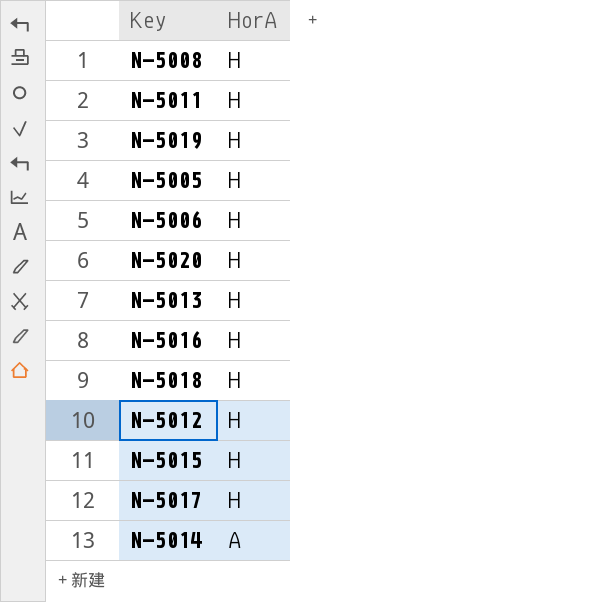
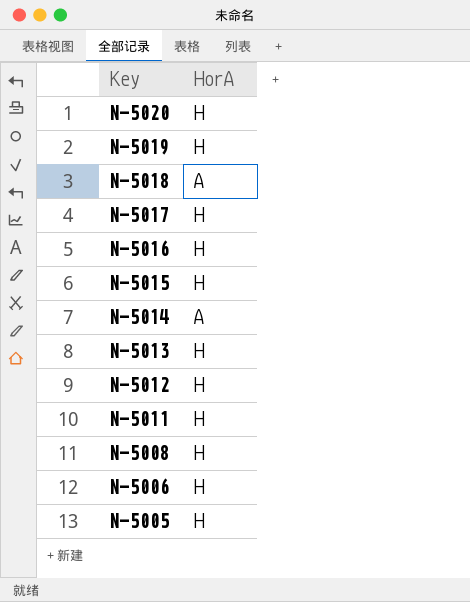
row order: HorA descending -> Key descending
N-5018 | HorA: H -> A

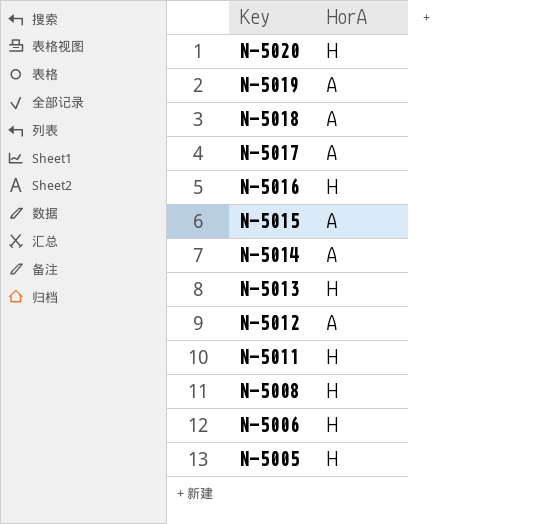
N-5019 | HorA: H -> A
N-5017 | HorA: H -> A
N-5015 | HorA: H -> A
N-5012 | HorA: H -> A

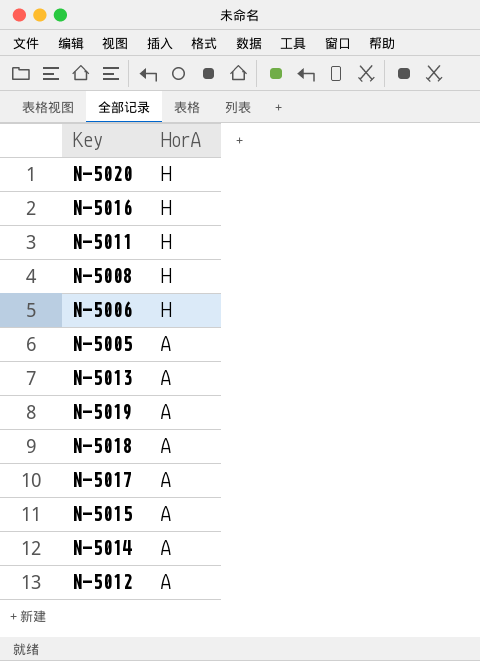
row order: Key descending -> HorA descending
N-5005 | HorA: H -> A
N-5013 | HorA: H -> A

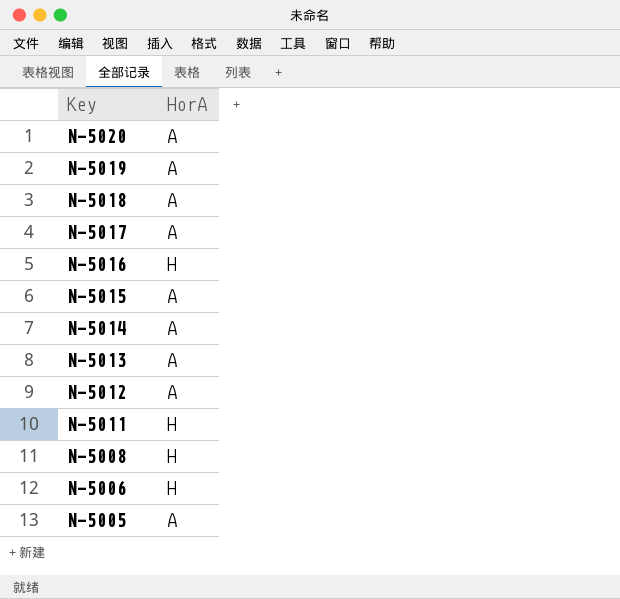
row order: HorA descending -> Key descending
N-5020 | HorA: H -> A

